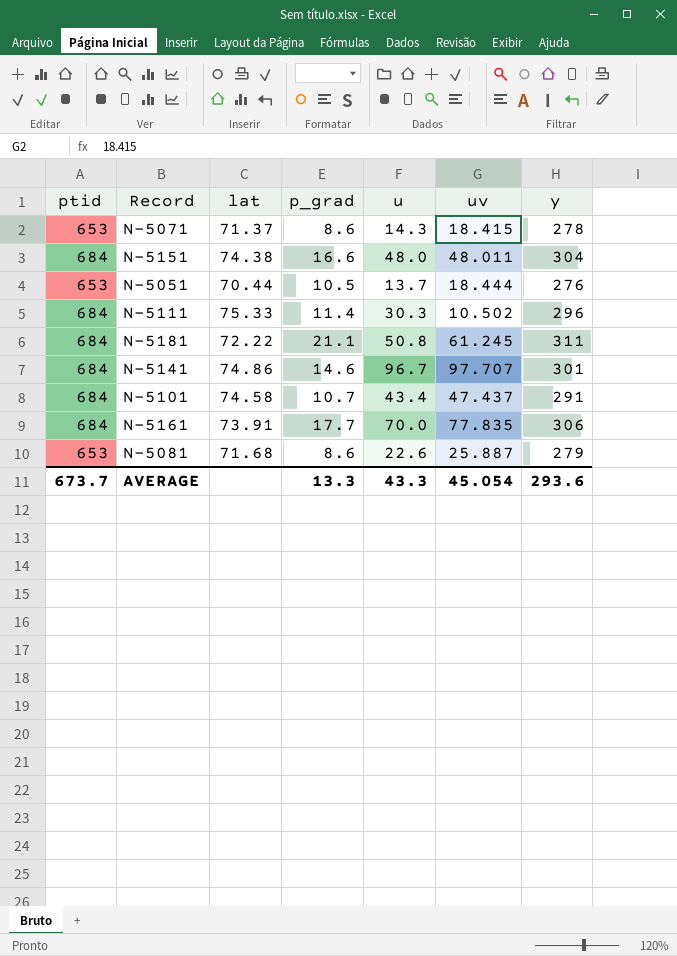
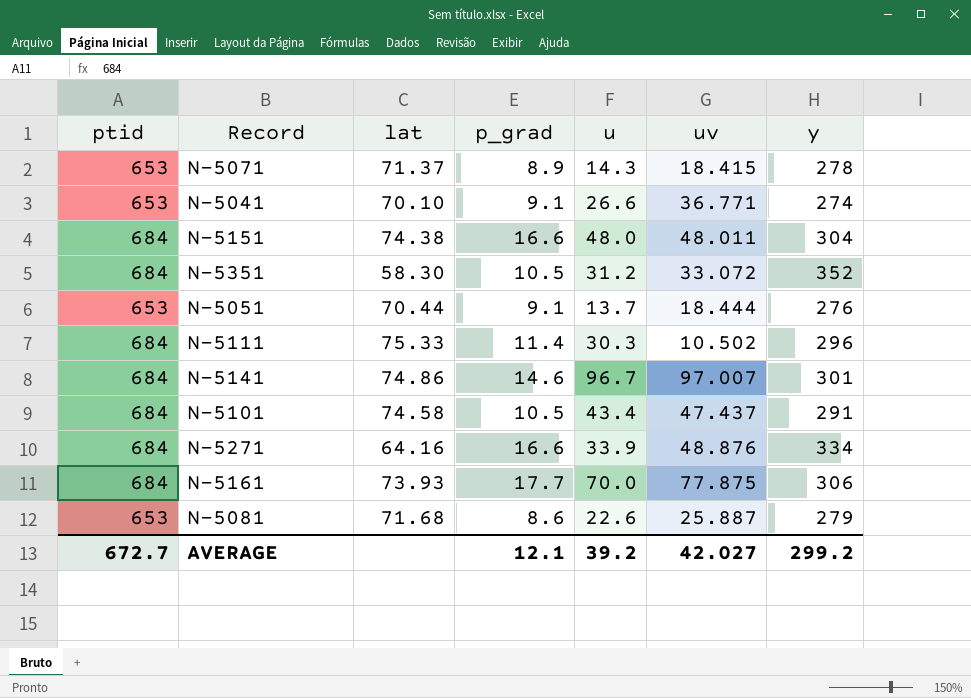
row N-5181: 684 | 72.22 | 21.1 | 50.8 | 61.245 | 311 -> none
N-5071 | p_grad: 8.6 -> 8.9
row N-5041: none -> 653 | 70.10 | 9.1 | 26.6 | 36.771 | 274
row N-5351: none -> 684 | 58.30 | 10.5 | 31.2 | 33.072 | 352
N-5051 | p_grad: 10.5 -> 9.1
N-5141 | uv: 97.707 -> 97.007
N-5101 | p_grad: 10.7 -> 10.5
row N-5271: none -> 684 | 64.16 | 16.6 | 33.9 | 48.876 | 334
N-5161 | lat: 73.91 -> 73.93
N-5161 | uv: 77.835 -> 77.875
AVERAGE | ptid: 673.7 -> 672.7
AVERAGE | p_grad: 13.3 -> 12.1
AVERAGE | u: 43.3 -> 39.2
AVERAGE | uv: 45.054 -> 42.027
AVERAGE | y: 293.6 -> 299.2

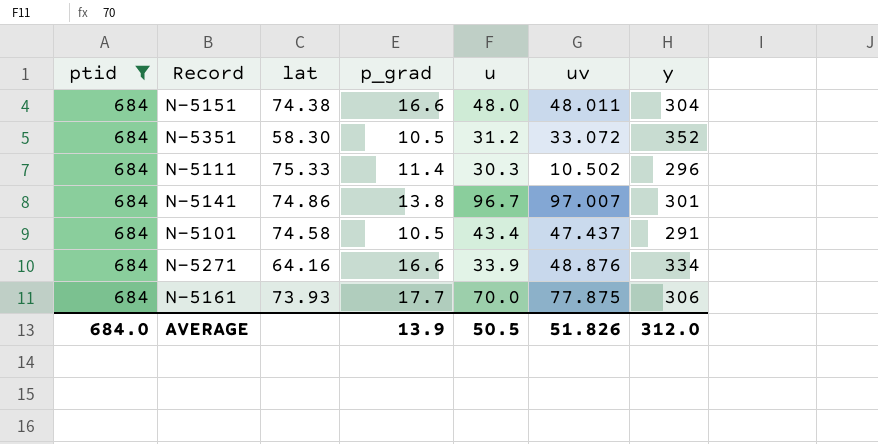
filter: none -> ptid = 684
N-5141 | p_grad: 14.6 -> 13.8
AVERAGE | ptid: 672.7 -> 684.0
AVERAGE | p_grad: 12.1 -> 13.9
AVERAGE | u: 39.2 -> 50.5
AVERAGE | uv: 42.027 -> 51.826
AVERAGE | y: 299.2 -> 312.0

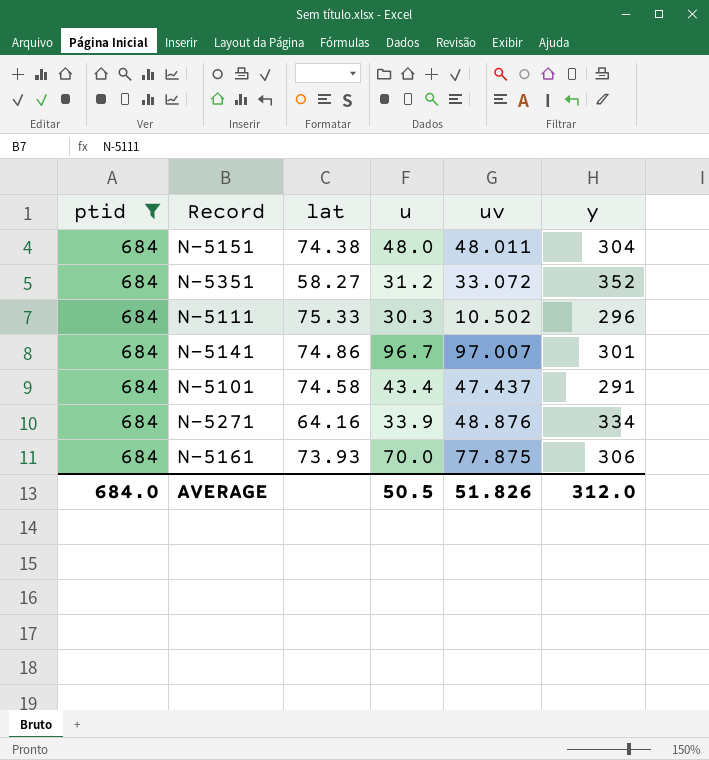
column p_grad | position: 4 -> none
N-5351 | lat: 58.30 -> 58.27

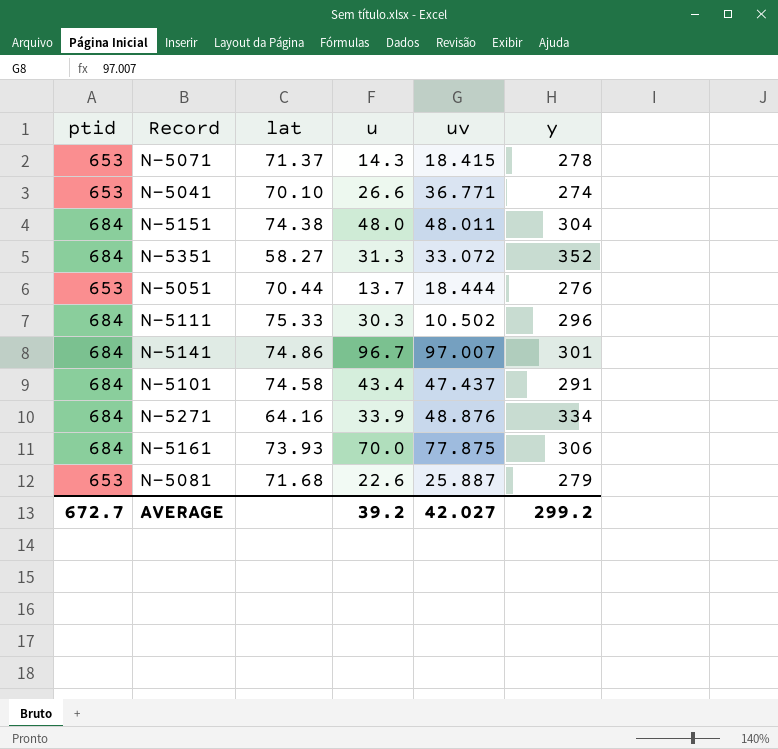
filter: ptid = 684 -> none
N-5351 | u: 31.2 -> 31.3
AVERAGE | ptid: 684.0 -> 672.7
AVERAGE | u: 50.5 -> 39.2
AVERAGE | uv: 51.826 -> 42.027
AVERAGE | y: 312.0 -> 299.2

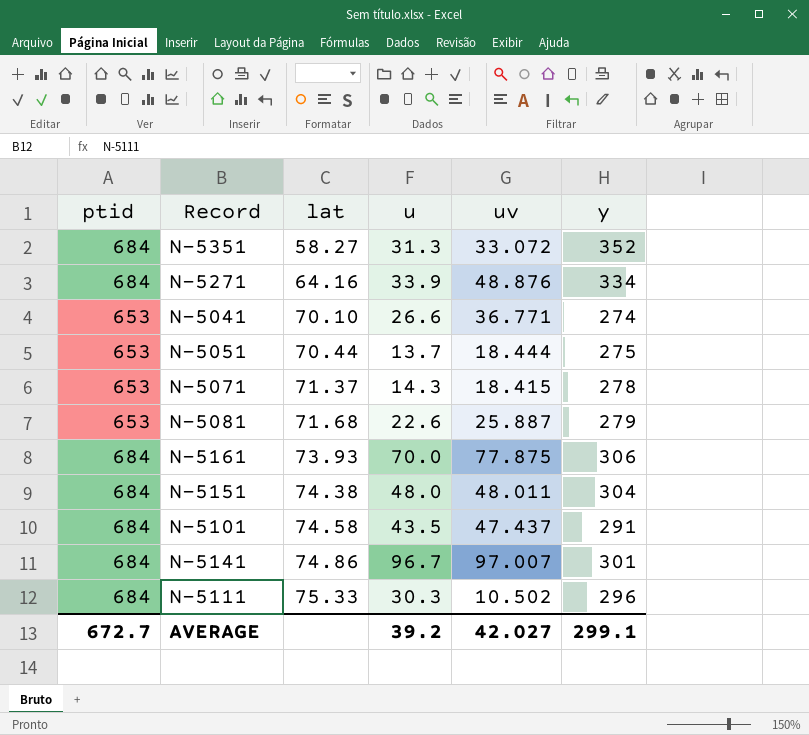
row order: none -> lat ascending
N-5051 | y: 276 -> 275
N-5101 | u: 43.4 -> 43.5
AVERAGE | y: 299.2 -> 299.1

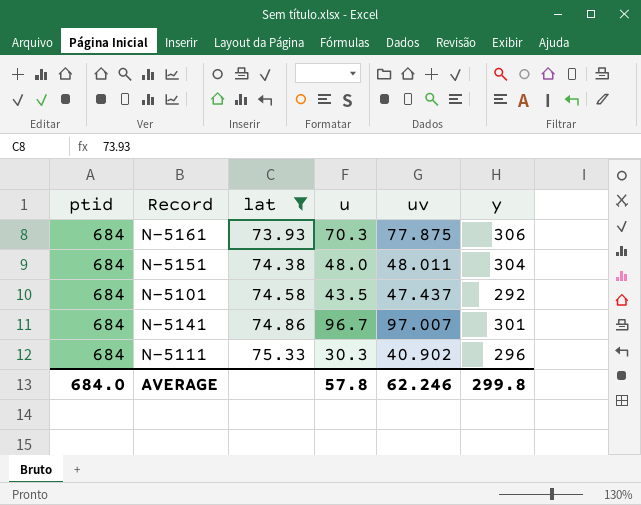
filter: none -> lat >= 73.93
N-5161 | u: 70.0 -> 70.3
N-5101 | y: 291 -> 292
N-5111 | uv: 10.502 -> 40.902
AVERAGE | ptid: 672.7 -> 684.0
AVERAGE | u: 39.2 -> 57.8
AVERAGE | uv: 42.027 -> 62.246
AVERAGE | y: 299.1 -> 299.8

